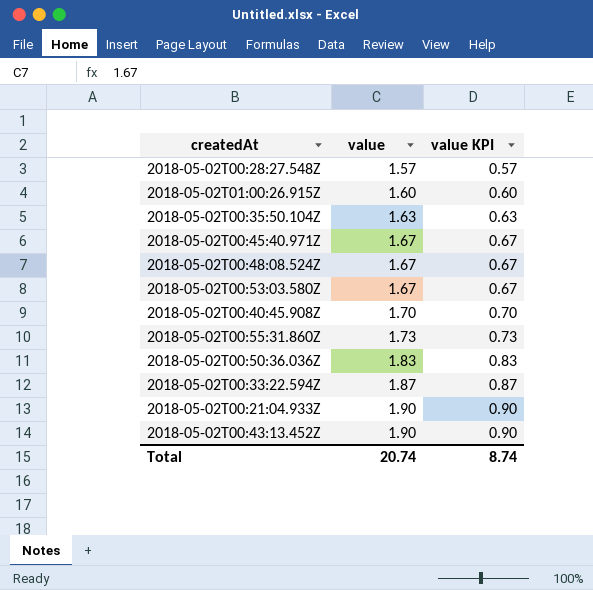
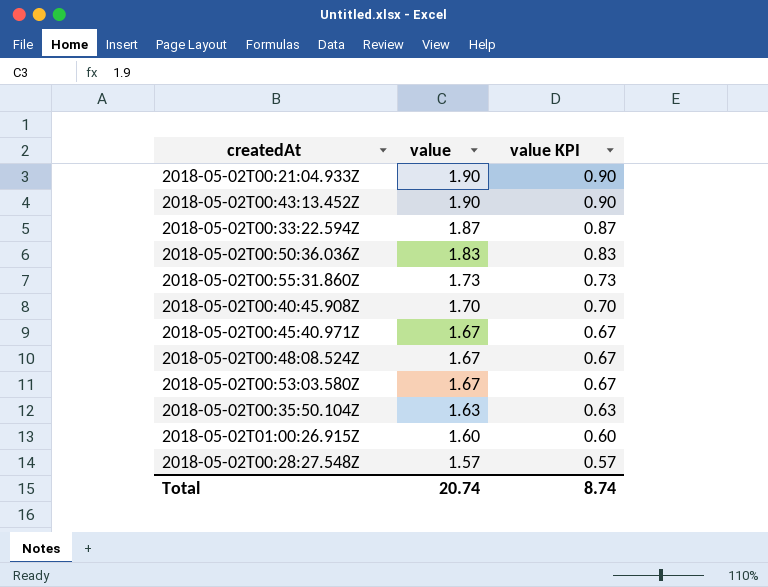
row order: value ascending -> value descending

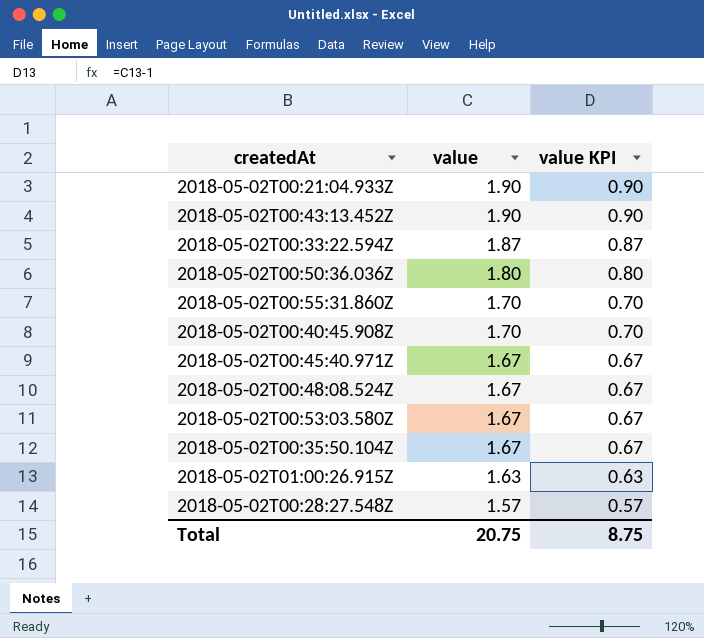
2018-05-02T00:50:36.036Z | value: 1.83 -> 1.80
2018-05-02T00:50:36.036Z | value KPI: 0.83 -> 0.80
2018-05-02T00:55:31.860Z | value: 1.73 -> 1.70
2018-05-02T00:55:31.860Z | value KPI: 0.73 -> 0.70
2018-05-02T00:35:50.104Z | value: 1.63 -> 1.67
2018-05-02T00:35:50.104Z | value KPI: 0.63 -> 0.67
2018-05-02T01:00:26.915Z | value: 1.60 -> 1.63
2018-05-02T01:00:26.915Z | value KPI: 0.60 -> 0.63
Total | value: 20.74 -> 20.75
Total | value KPI: 8.74 -> 8.75

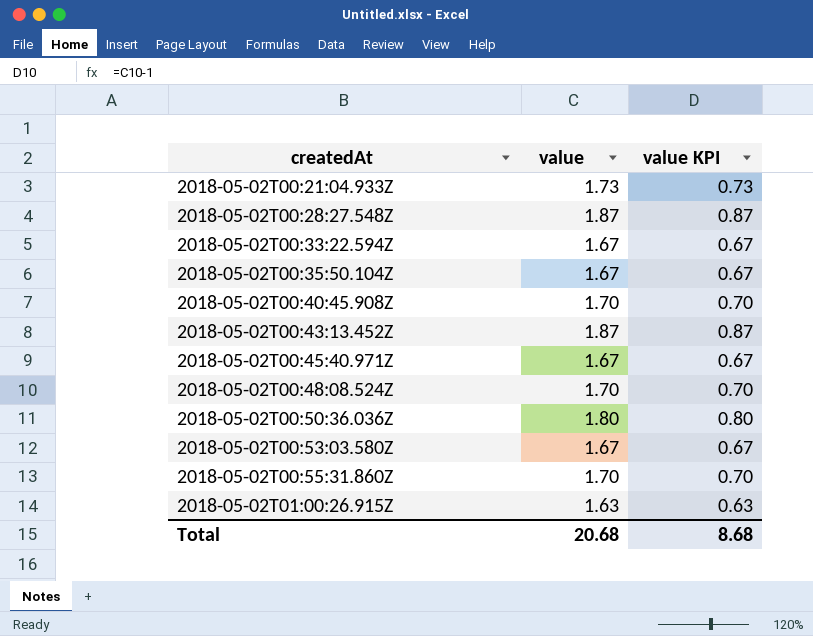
row order: value descending -> createdAt ascending
2018-05-02T00:21:04.933Z | value: 1.90 -> 1.73
2018-05-02T00:21:04.933Z | value KPI: 0.90 -> 0.73
2018-05-02T00:28:27.548Z | value: 1.57 -> 1.87
2018-05-02T00:28:27.548Z | value KPI: 0.57 -> 0.87
2018-05-02T00:33:22.594Z | value: 1.87 -> 1.67
2018-05-02T00:33:22.594Z | value KPI: 0.87 -> 0.67
2018-05-02T00:43:13.452Z | value: 1.90 -> 1.87
2018-05-02T00:43:13.452Z | value KPI: 0.90 -> 0.87
2018-05-02T00:48:08.524Z | value: 1.67 -> 1.70
2018-05-02T00:48:08.524Z | value KPI: 0.67 -> 0.70
Total | value: 20.75 -> 20.68
Total | value KPI: 8.75 -> 8.68

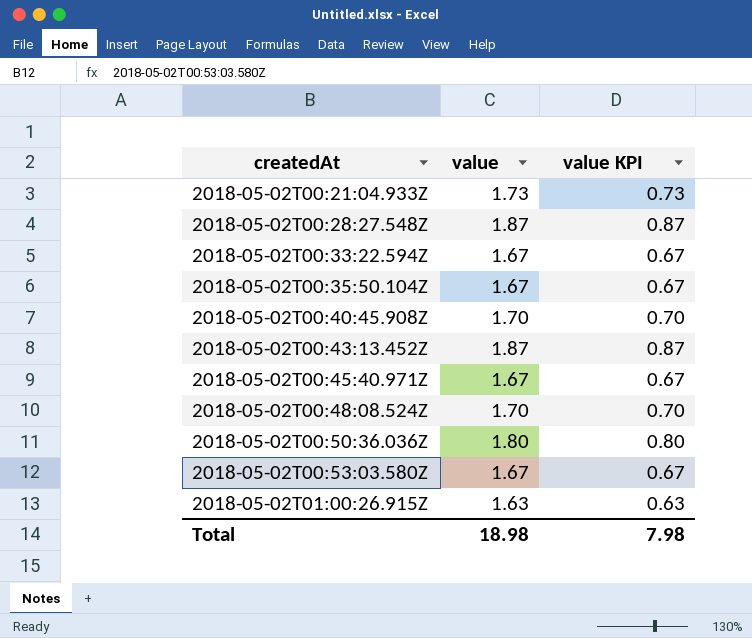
row 2018-05-02T00:55:31.860Z: 1.70 | 0.70 -> none
Total | value: 20.68 -> 18.98
Total | value KPI: 8.68 -> 7.98

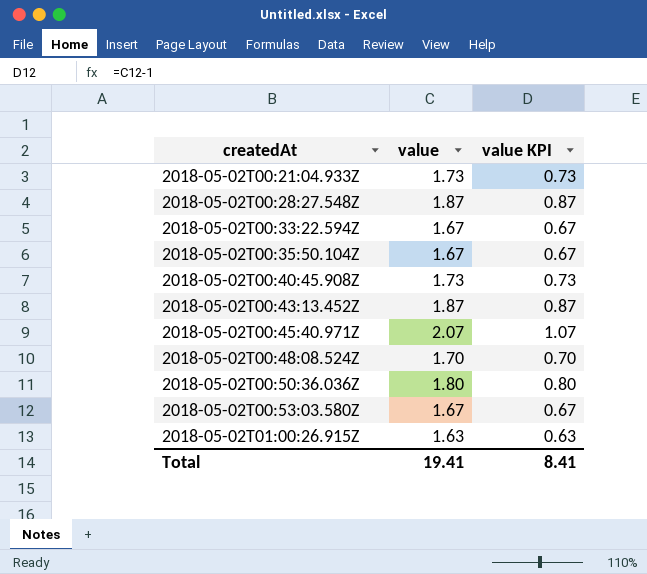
2018-05-02T00:40:45.908Z | value: 1.70 -> 1.73
2018-05-02T00:40:45.908Z | value KPI: 0.70 -> 0.73
2018-05-02T00:45:40.971Z | value: 1.67 -> 2.07
2018-05-02T00:45:40.971Z | value KPI: 0.67 -> 1.07
Total | value: 18.98 -> 19.41
Total | value KPI: 7.98 -> 8.41

